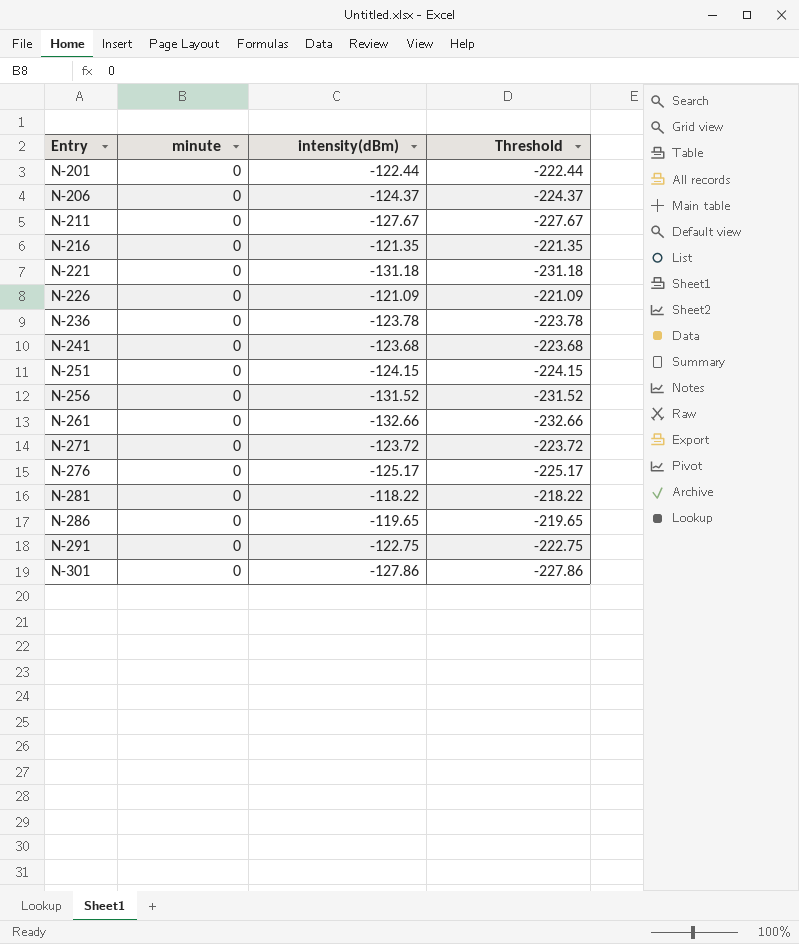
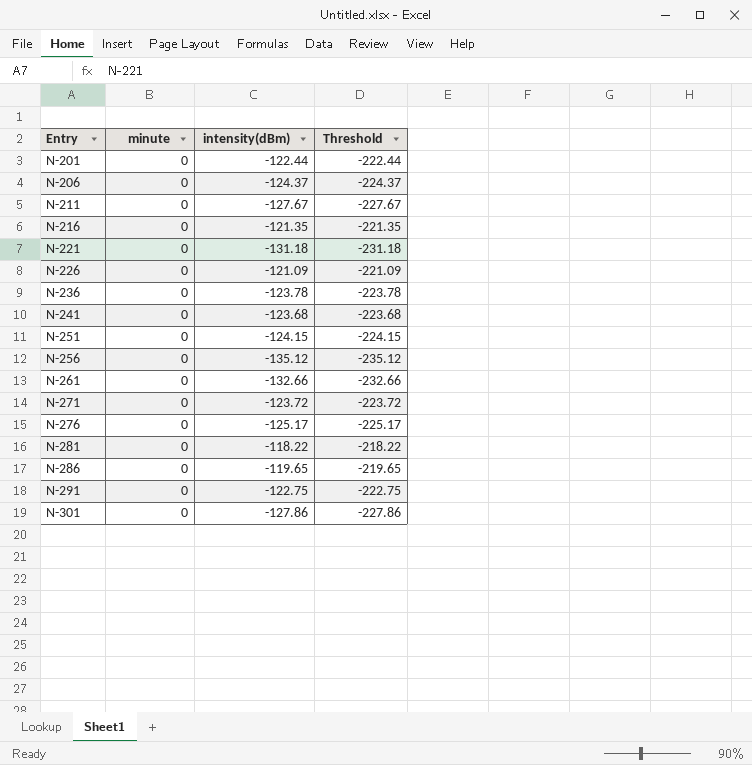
N-256 | intensity(dBm): -131.52 -> -135.12
N-256 | Threshold: -231.52 -> -235.12

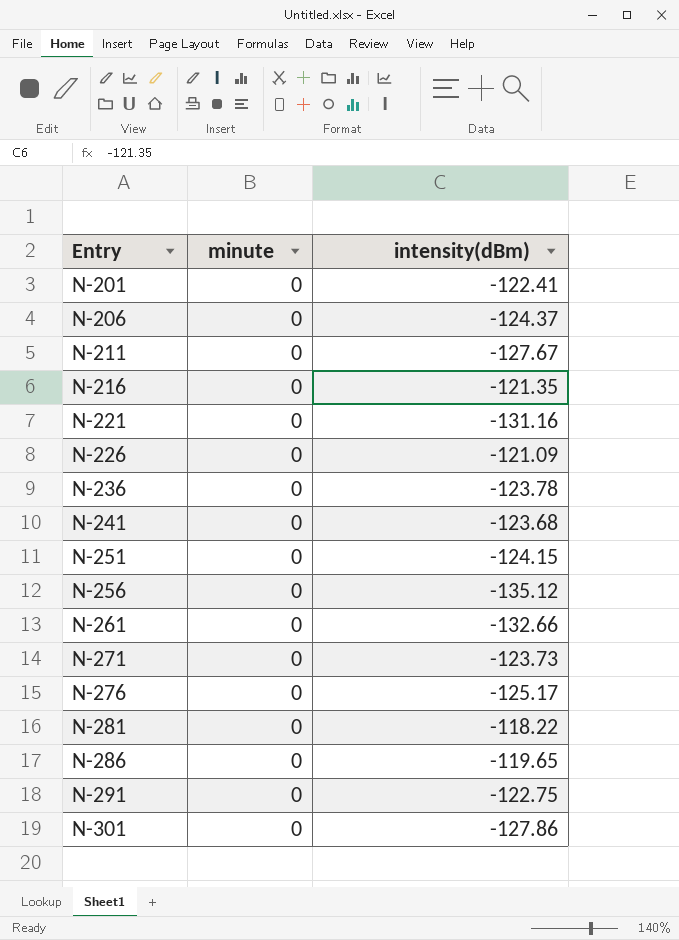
column Threshold | formula: [intensity(dBm)] - 100 -> none
N-201 | intensity(dBm): -122.44 -> -122.41
N-221 | intensity(dBm): -131.18 -> -131.16
N-271 | intensity(dBm): -123.72 -> -123.73

